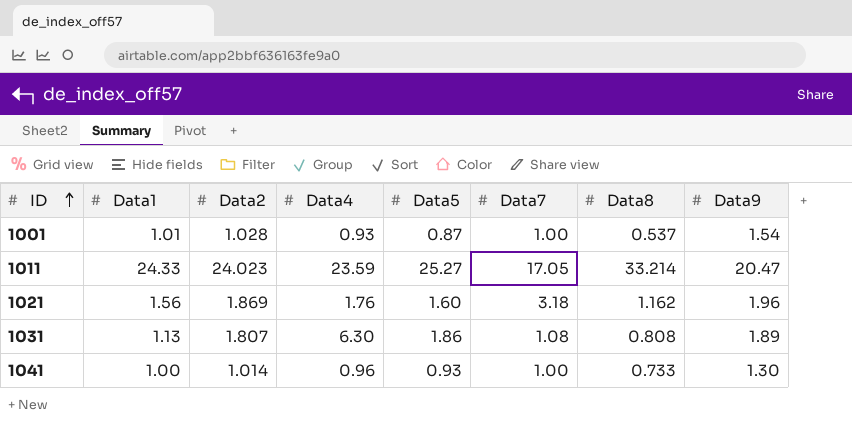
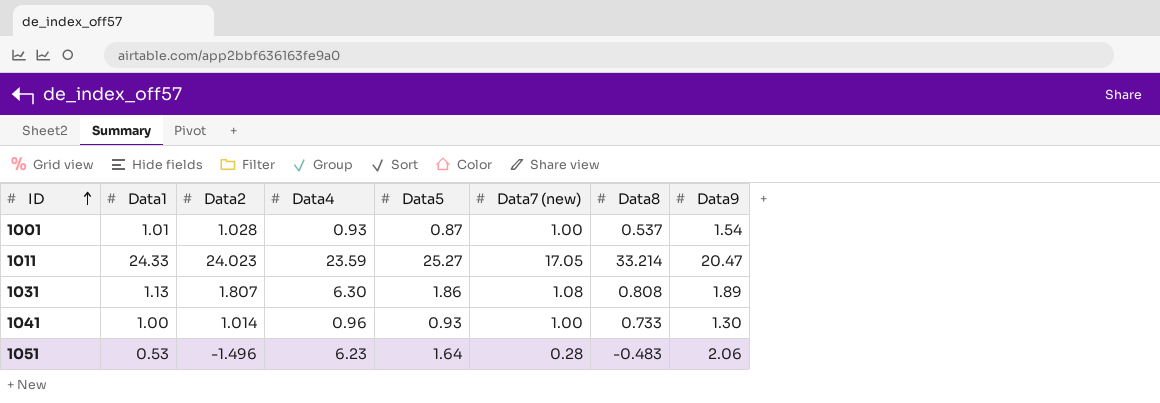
column name: Data7 -> Data7 (new)
row 1021: 1.56 | 1.869 | 1.76 | 1.60 | 3.18 | 1.162 | 1.96 -> none
row 1051: none -> 0.53 | -1.496 | 6.23 | 1.64 | 0.28 | -0.483 | 2.06

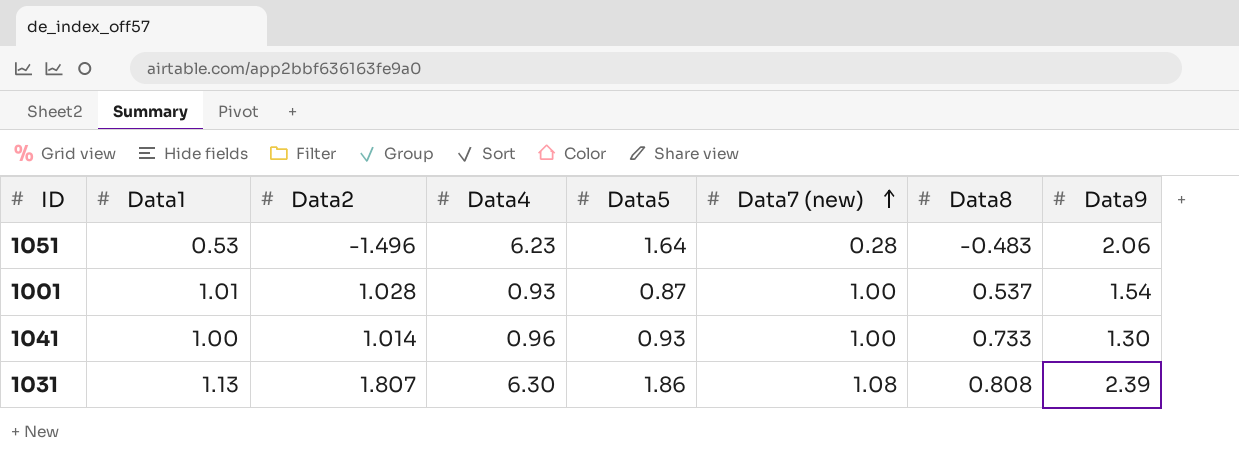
row order: ID ascending -> Data7 (new) ascending
row 1011: 24.33 | 24.023 | 23.59 | 25.27 | 17.05 | 33.214 | 20.47 -> none
1031 | Data9: 1.89 -> 2.39

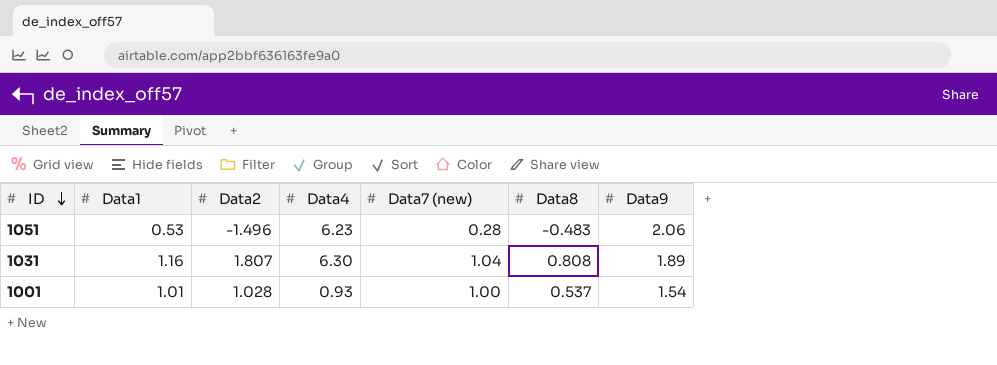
row order: Data7 (new) ascending -> ID descending
column Data5 | position: 5 -> none
row 1041: 1.00 | 1.014 | 0.96 | 0.93 | 1.00 | 0.733 | 1.30 -> none
1031 | Data1: 1.13 -> 1.16
1031 | Data7 (new): 1.08 -> 1.04
1031 | Data9: 2.39 -> 1.89

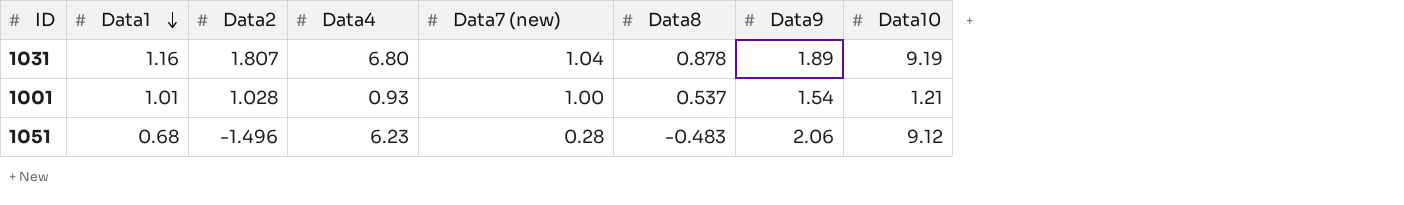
row order: ID descending -> Data1 descending
column Data10 | position: none -> 8
1031 | Data4: 6.30 -> 6.80
1031 | Data8: 0.808 -> 0.878
1051 | Data1: 0.53 -> 0.68

